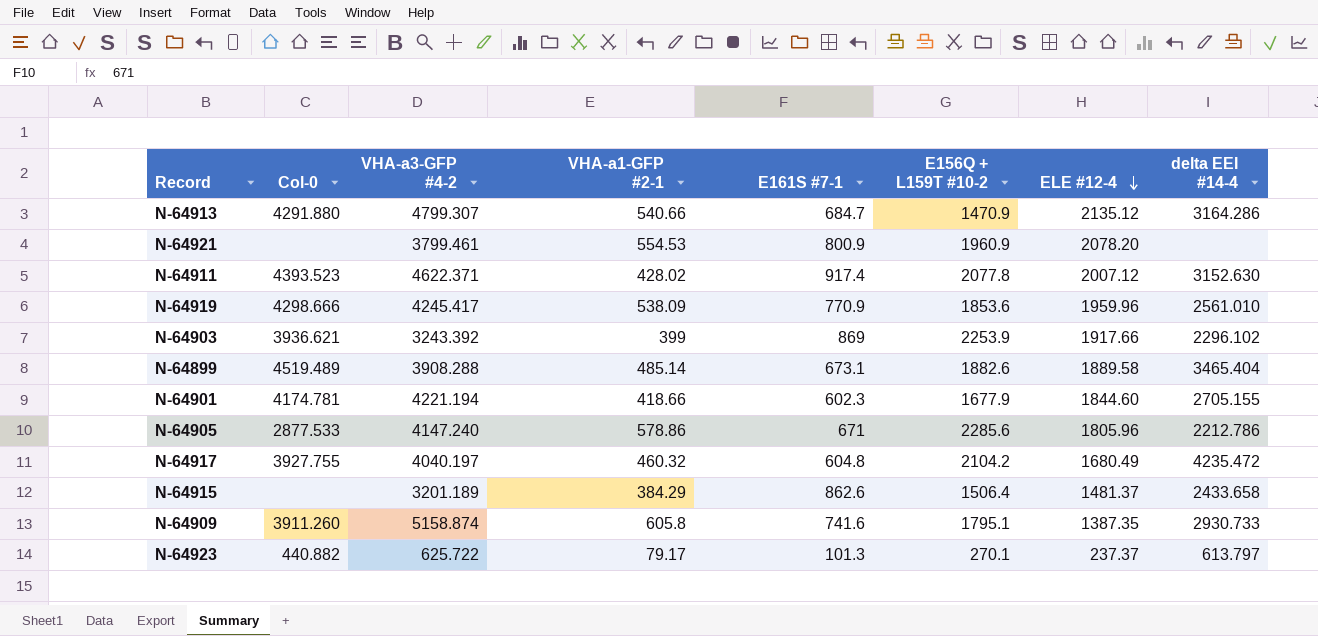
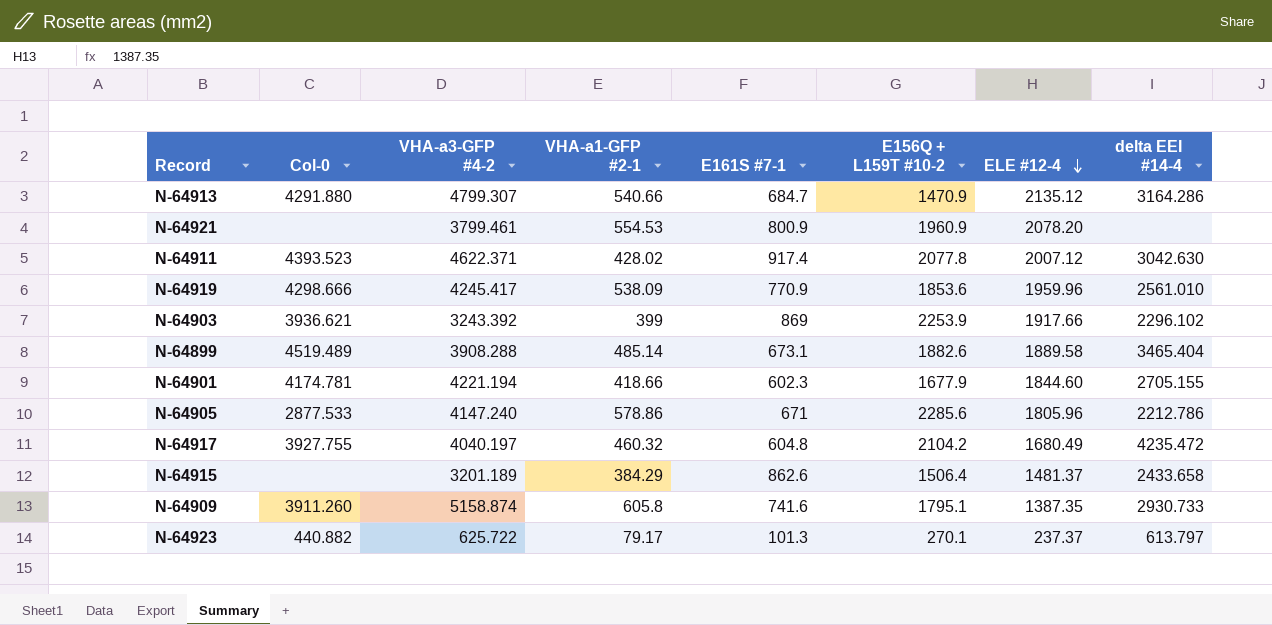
N-64911 | delta EEI #14-4: 3152.630 -> 3042.630

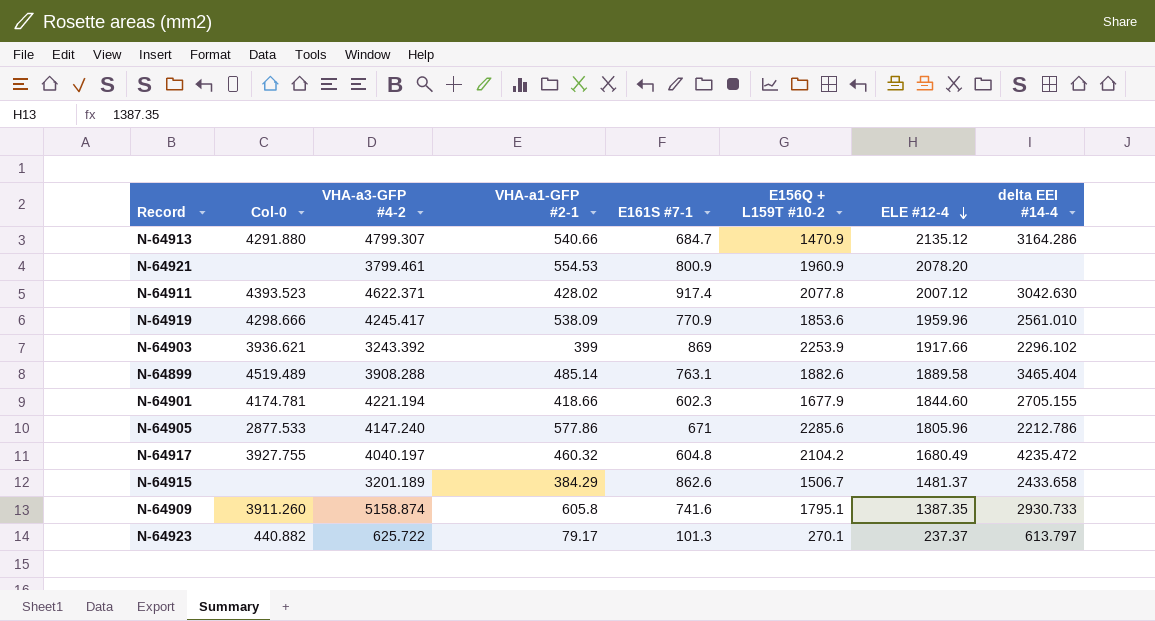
N-64899 | E161S #7-1: 673.1 -> 763.1
N-64905 | VHA-a1-GFP #2-1: 578.86 -> 577.86
N-64915 | E156Q + L159T #10-2: 1506.4 -> 1506.7

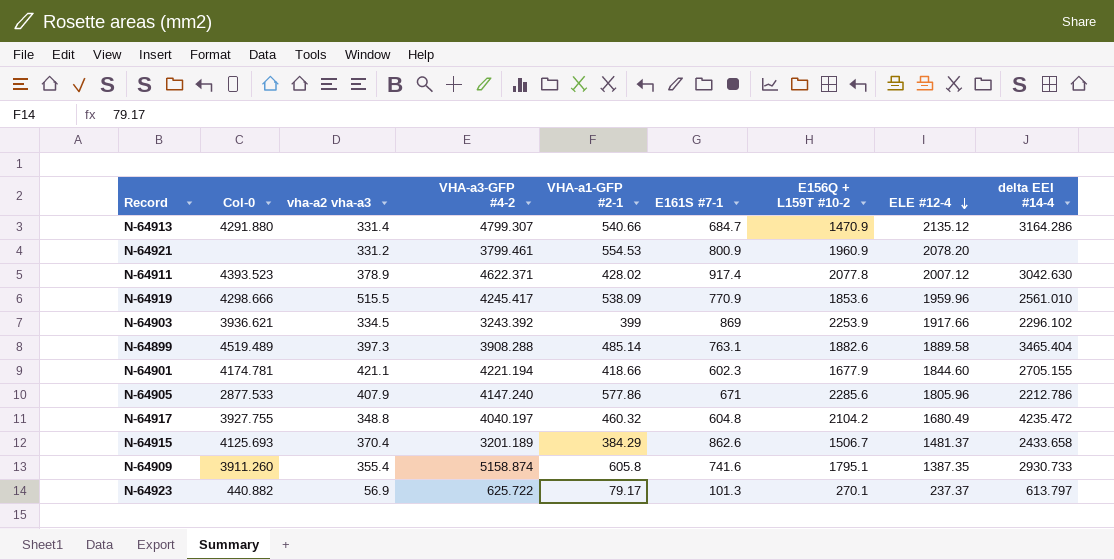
column vha-a2 vha-a3 | position: none -> 3
N-64915 | Col-0: none -> 4125.693

